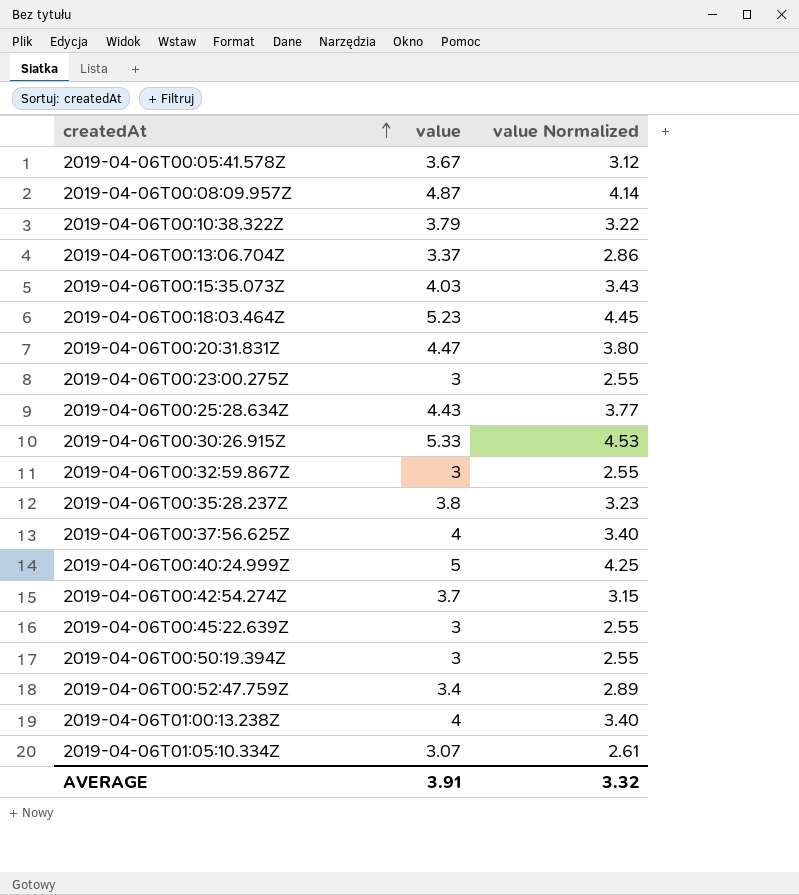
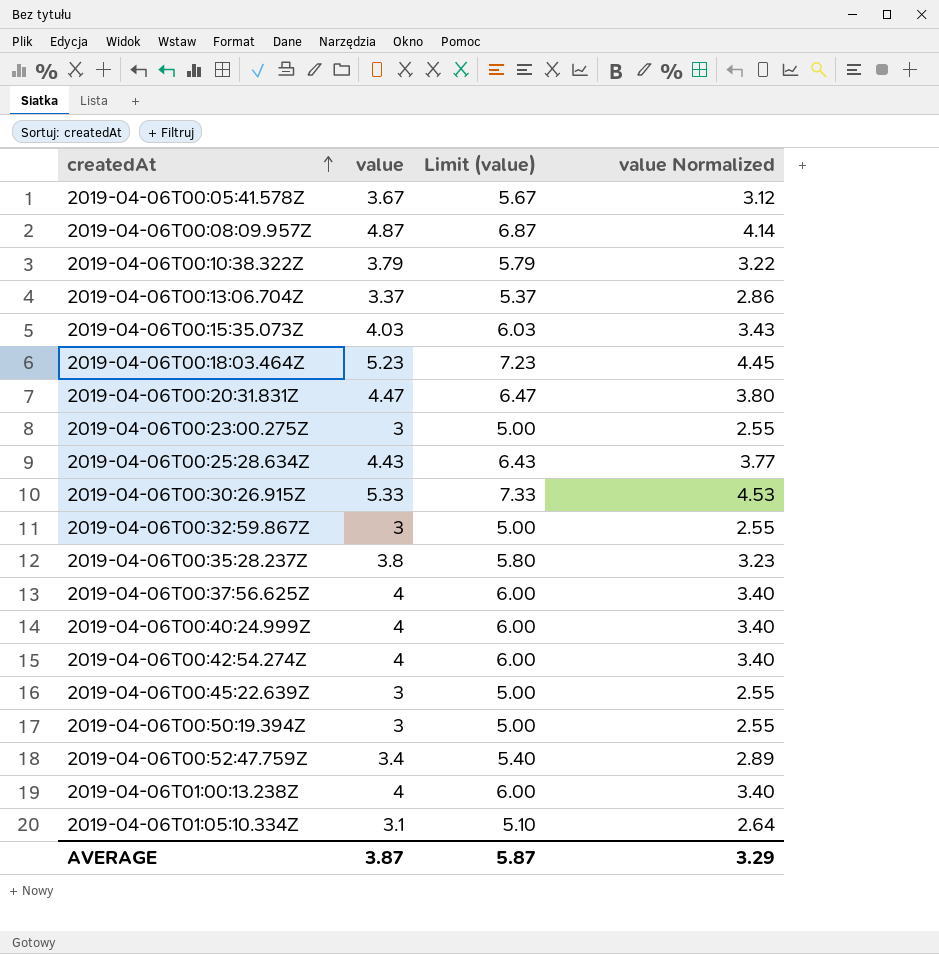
column Limit (value) | formula: none -> [value] + 2
2019-04-06T00:40:24.999Z | value: 5 -> 4
2019-04-06T00:40:24.999Z | value Normalized: 4.25 -> 3.40
2019-04-06T00:42:54.274Z | value: 3.7 -> 4
2019-04-06T00:42:54.274Z | value Normalized: 3.15 -> 3.40
2019-04-06T01:05:10.334Z | value: 3.07 -> 3.1
2019-04-06T01:05:10.334Z | value Normalized: 2.61 -> 2.64
AVERAGE | value: 3.91 -> 3.87
AVERAGE | value Normalized: 3.32 -> 3.29

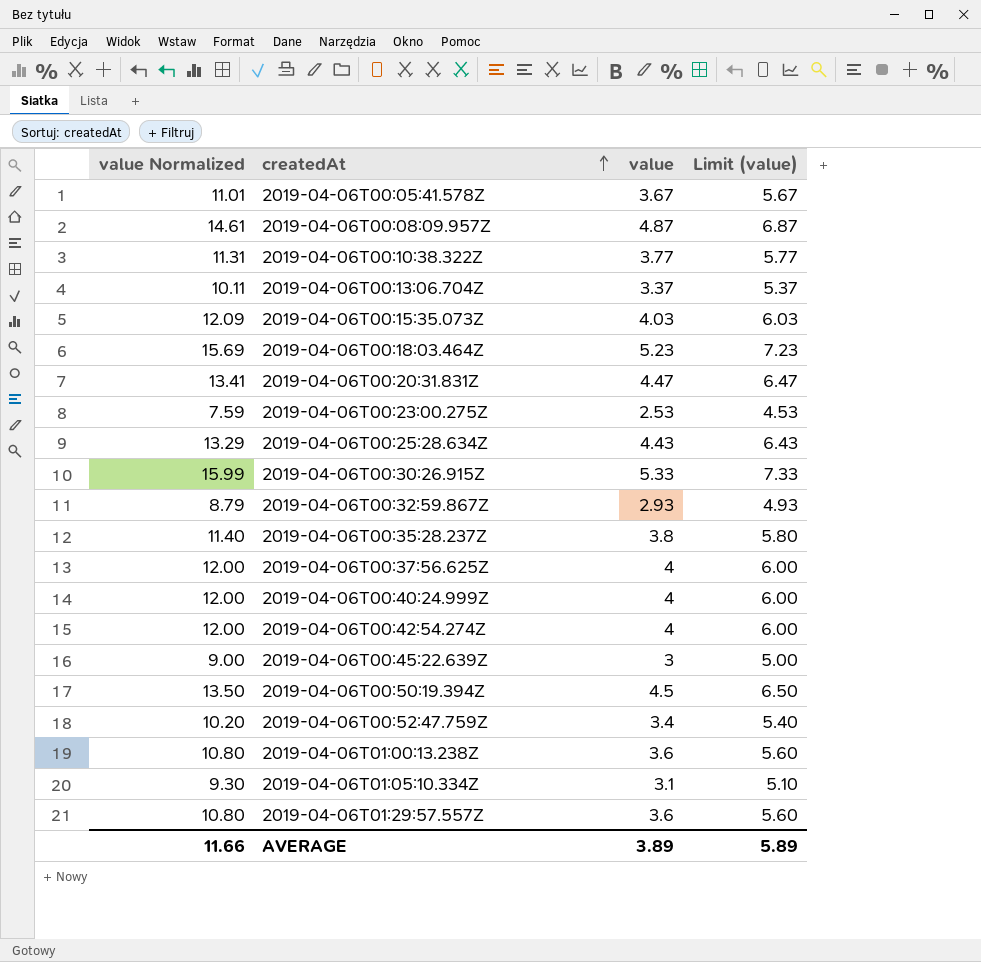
column value Normalized | formula: [value] * 0.85 -> [value] * 3
column value Normalized | position: 4 -> 1
2019-04-06T00:10:38.322Z | value: 3.79 -> 3.77
2019-04-06T00:10:38.322Z | Limit (value): 5.79 -> 5.77
2019-04-06T00:23:00.275Z | value: 3 -> 2.53
2019-04-06T00:23:00.275Z | Limit (value): 5.00 -> 4.53
2019-04-06T00:32:59.867Z | value: 3 -> 2.93
2019-04-06T00:32:59.867Z | Limit (value): 5.00 -> 4.93
2019-04-06T00:50:19.394Z | value: 3 -> 4.5
2019-04-06T00:50:19.394Z | Limit (value): 5.00 -> 6.50
2019-04-06T01:00:13.238Z | value: 4 -> 3.6
2019-04-06T01:00:13.238Z | Limit (value): 6.00 -> 5.60
row 2019-04-06T01:29:57.557Z: none -> 10.80 | 3.6 | 5.60
AVERAGE | value Normalized: 3.29 -> 11.66
AVERAGE | value: 3.87 -> 3.89
AVERAGE | Limit (value): 5.87 -> 5.89

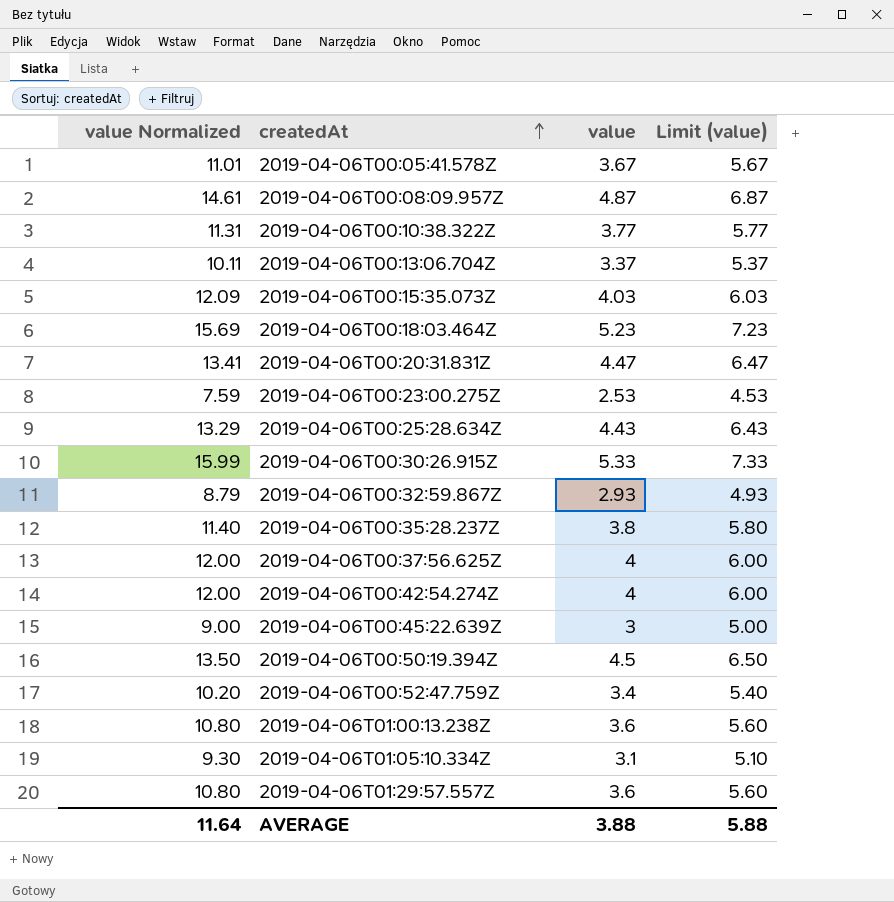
row 2019-04-06T00:40:24.999Z: 12.00 | 4 | 6.00 -> none
AVERAGE | value Normalized: 11.66 -> 11.64
AVERAGE | value: 3.89 -> 3.88
AVERAGE | Limit (value): 5.89 -> 5.88

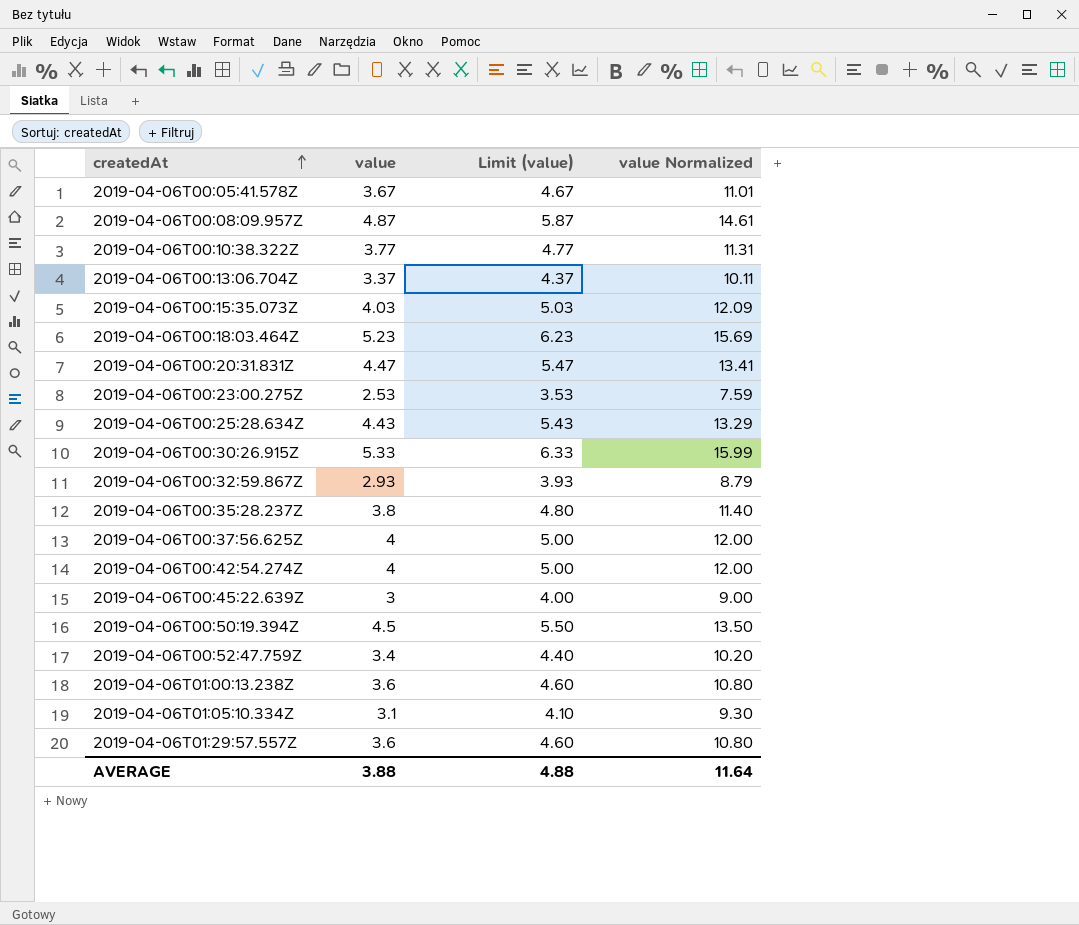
column Limit (value) | formula: [value] + 2 -> [value] + 1
column value Normalized | position: 1 -> 4
AVERAGE | Limit (value): 5.88 -> 4.88

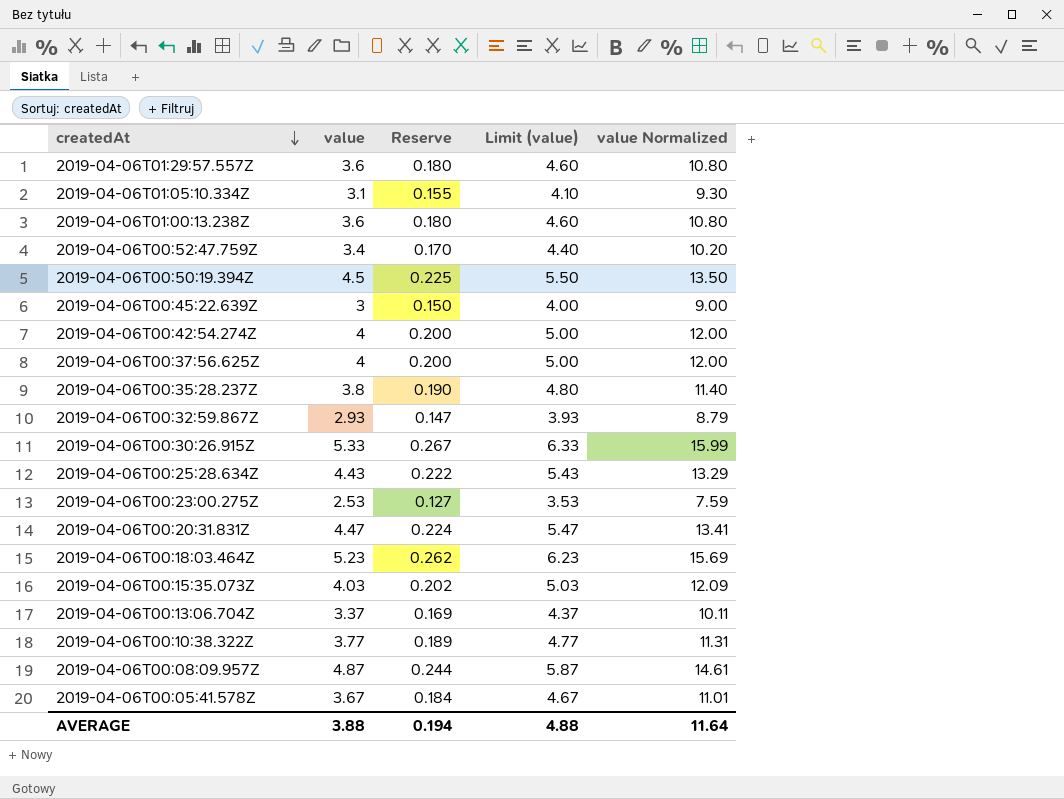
row order: createdAt ascending -> createdAt descending
column Reserve | formula: none -> [value] * 0.05

